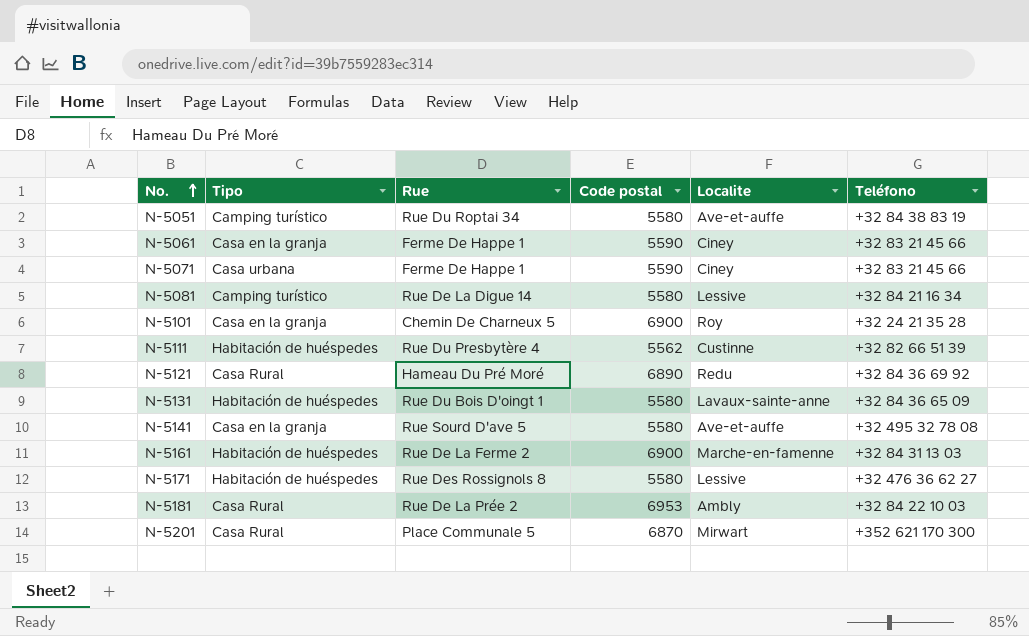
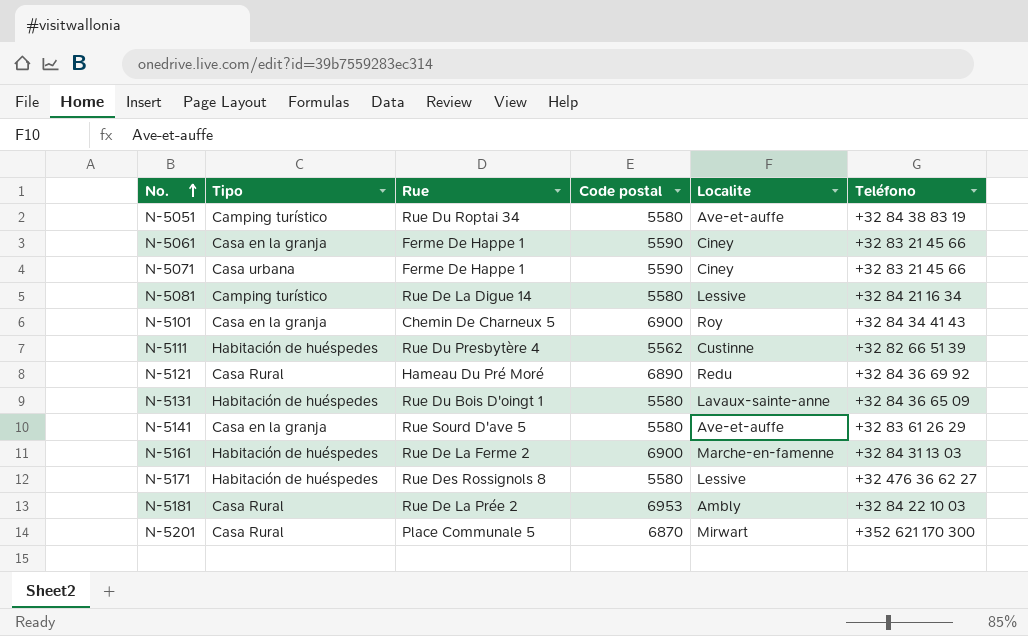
N-5101 | Teléfono: +32 24 21 35 28 -> +32 84 34 41 43
N-5141 | Teléfono: +32 495 32 78 08 -> +32 83 61 26 29

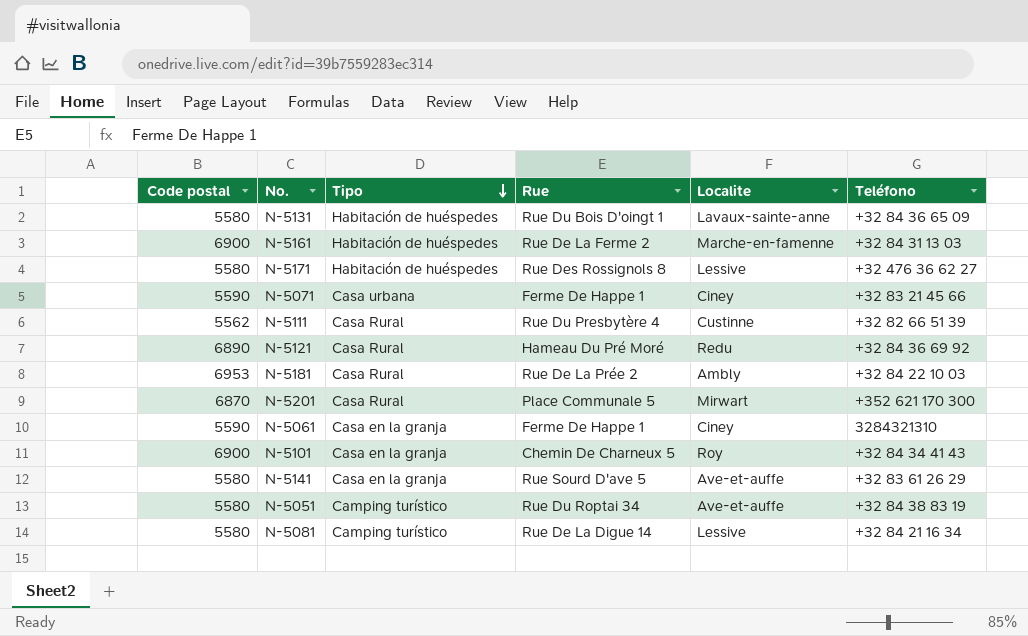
row order: No. ascending -> Tipo descending
column Code postal | position: 4 -> 1
N-5111 | Tipo: Habitación de huéspedes -> Casa Rural
N-5061 | Teléfono: +32 83 21 45 66 -> 3284321310

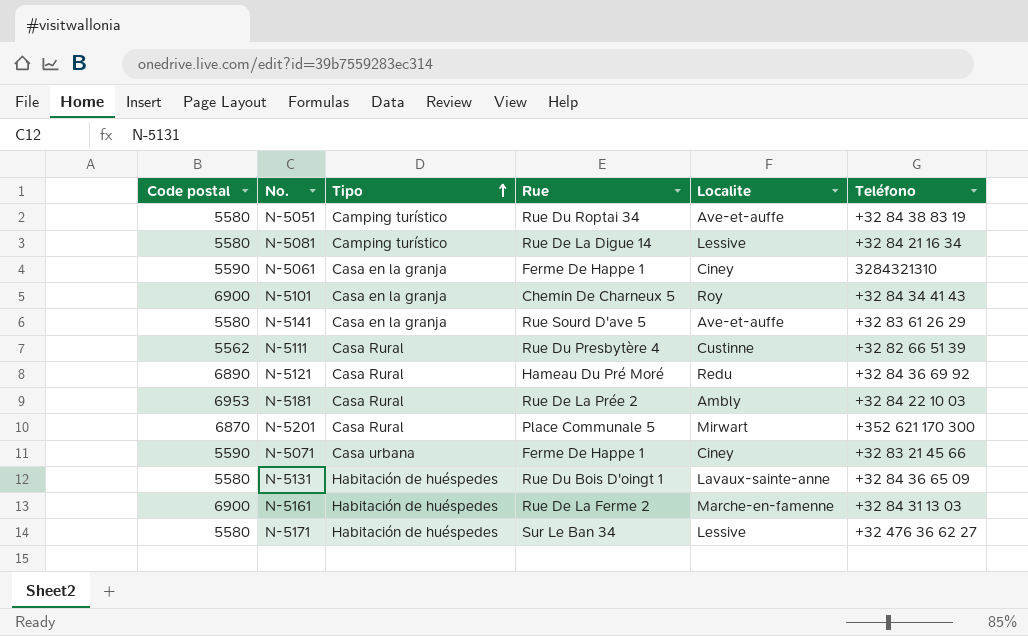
row order: Tipo descending -> Tipo ascending
N-5171 | Rue: Rue Des Rossignols 8 -> Sur Le Ban 34

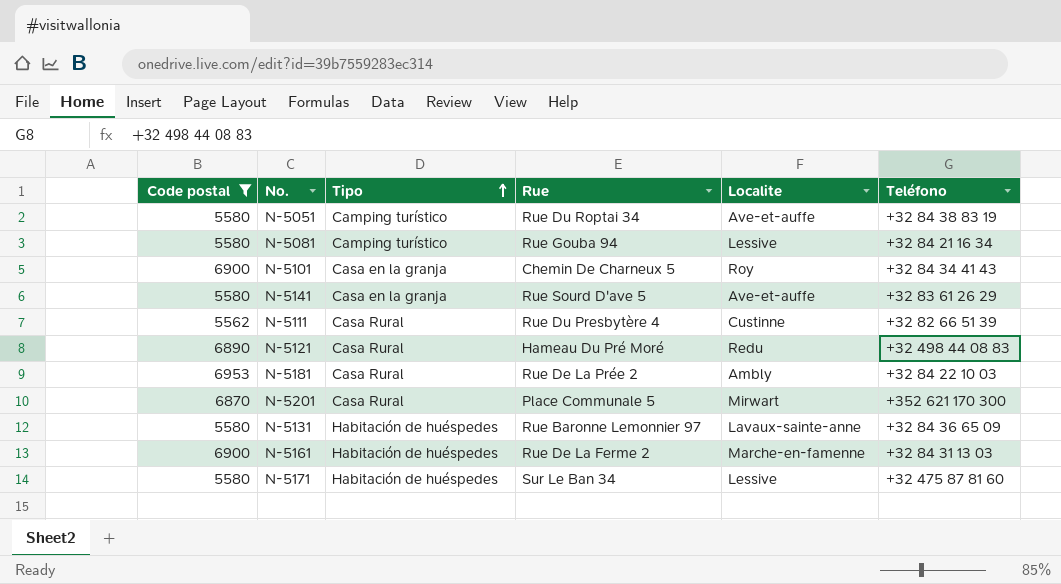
filter: none -> Code postal != 5590
N-5081 | Rue: Rue De La Digue 14 -> Rue Gouba 94
N-5121 | Teléfono: +32 84 36 69 92 -> +32 498 44 08 83
N-5131 | Rue: Rue Du Bois D'oingt 1 -> Rue Baronne Lemonnier 97
N-5171 | Teléfono: +32 476 36 62 27 -> +32 475 87 81 60

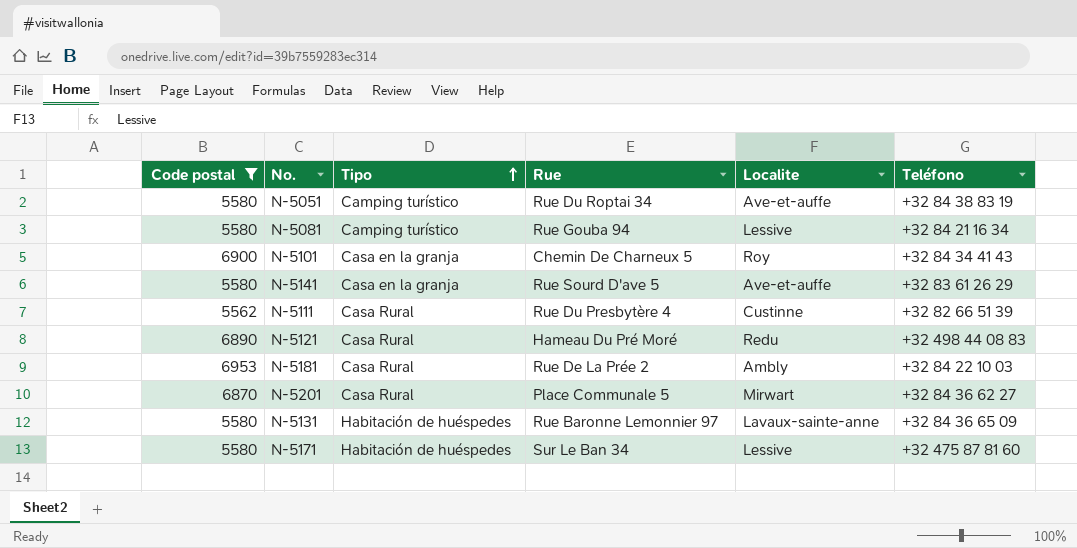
row N-5161: 6900 | Habitación de huéspedes | Rue De La Ferme 2 | Marche-en-famenne | +32 84 31 13 03 -> none
N-5201 | Teléfono: +352 621 170 300 -> +32 84 36 62 27

